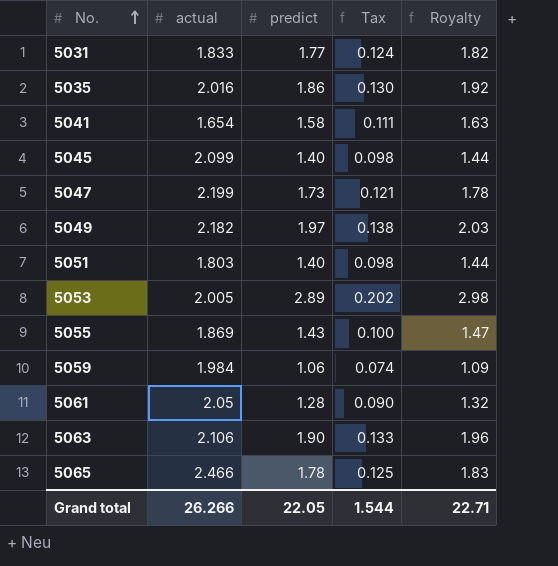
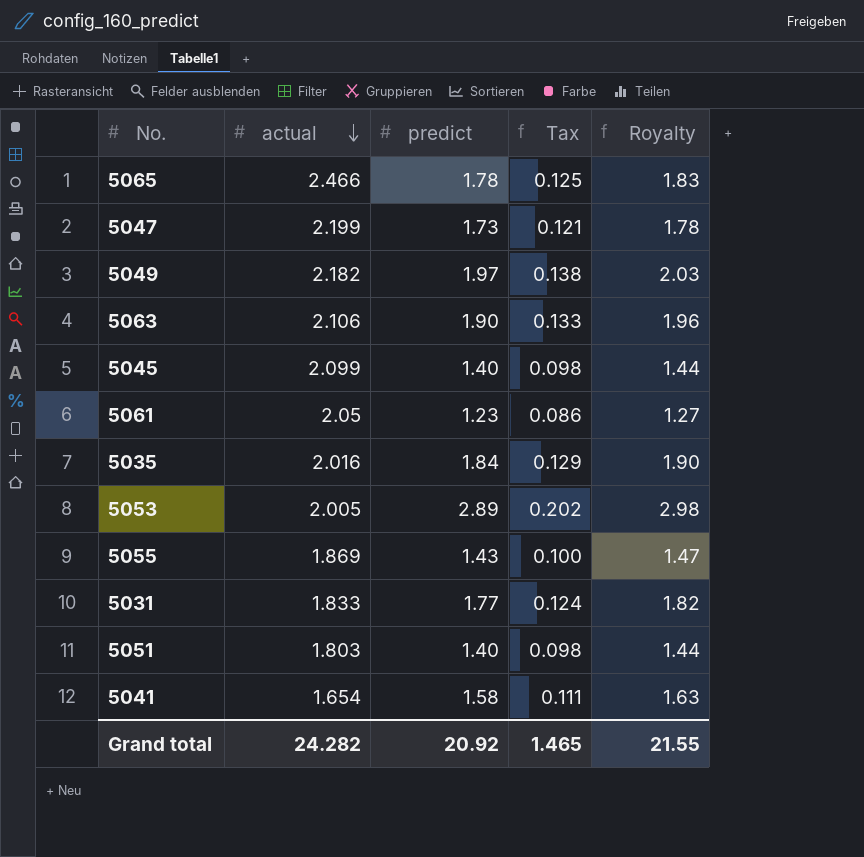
row order: No. ascending -> actual descending
row 5059: 1.984 | 1.06 | 0.074 | 1.09 -> none
5061 | predict: 1.28 -> 1.23
5061 | Tax: 0.090 -> 0.086
5061 | Royalty: 1.32 -> 1.27
5035 | predict: 1.86 -> 1.84
5035 | Tax: 0.130 -> 0.129
5035 | Royalty: 1.92 -> 1.90
Grand total | actual: 26.266 -> 24.282
Grand total | predict: 22.05 -> 20.92
Grand total | Tax: 1.544 -> 1.465
Grand total | Royalty: 22.71 -> 21.55

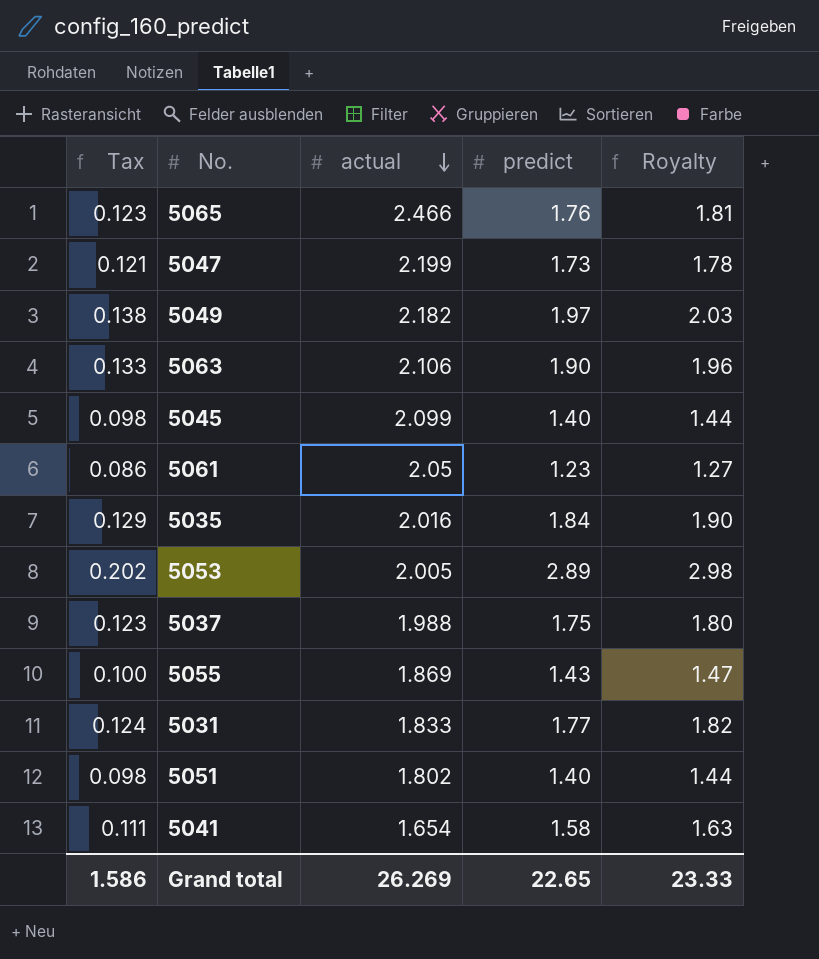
column Tax | position: 4 -> 1
5065 | Tax: 0.125 -> 0.123
5065 | predict: 1.78 -> 1.76
5065 | Royalty: 1.83 -> 1.81
row 5037: none -> 0.123 | 1.988 | 1.75 | 1.80
5051 | actual: 1.803 -> 1.802
Grand total | Tax: 1.465 -> 1.586
Grand total | actual: 24.282 -> 26.269
Grand total | predict: 20.92 -> 22.65
Grand total | Royalty: 21.55 -> 23.33

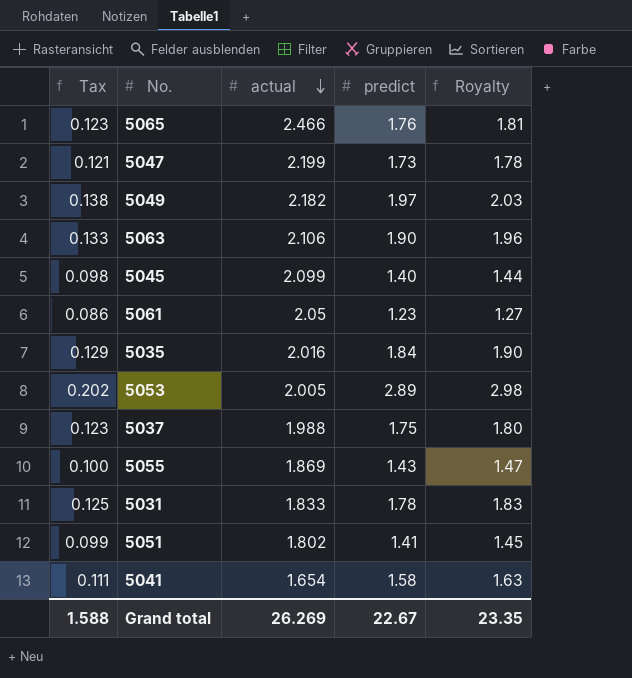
5031 | Tax: 0.124 -> 0.125
5031 | predict: 1.77 -> 1.78
5031 | Royalty: 1.82 -> 1.83
5051 | Tax: 0.098 -> 0.099
5051 | predict: 1.40 -> 1.41
5051 | Royalty: 1.44 -> 1.45
Grand total | Tax: 1.586 -> 1.588
Grand total | predict: 22.65 -> 22.67
Grand total | Royalty: 23.33 -> 23.35

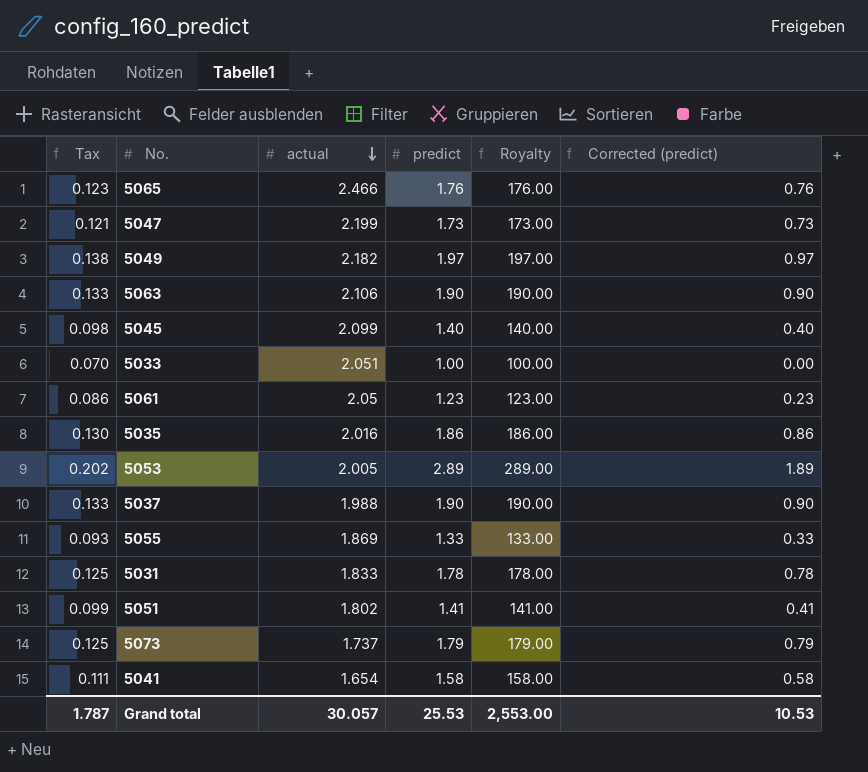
column Royalty | formula: [predict] * 1.03 -> [predict] * 100
column Corrected (predict) | formula: none -> [predict] - 1
row 5033: none -> 0.070 | 2.051 | 1.00 | 100.00 | 0.00
5035 | Tax: 0.129 -> 0.130
5035 | predict: 1.84 -> 1.86
5037 | Tax: 0.123 -> 0.133
5037 | predict: 1.75 -> 1.90
5055 | Tax: 0.100 -> 0.093
5055 | predict: 1.43 -> 1.33
row 5073: none -> 0.125 | 1.737 | 1.79 | 179.00 | 0.79
Grand total | Tax: 1.588 -> 1.787
Grand total | actual: 26.269 -> 30.057
Grand total | predict: 22.67 -> 25.53
Grand total | Royalty: 23.35 -> 2,553.00

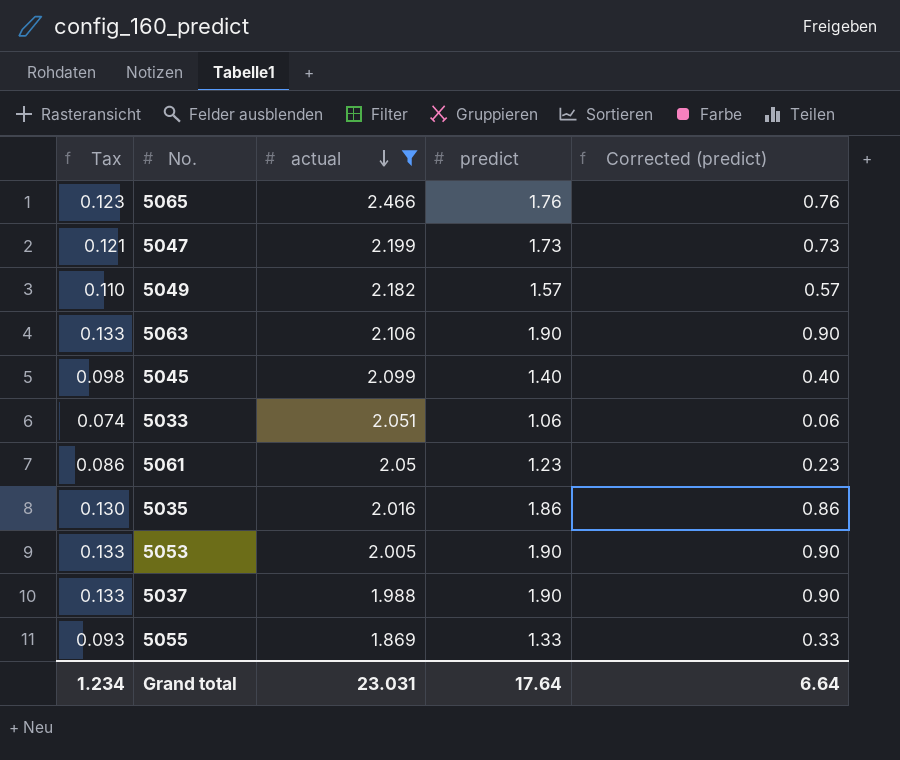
filter: none -> actual >= 1.869
column Royalty | formula: [predict] * 100 -> none
5049 | Tax: 0.138 -> 0.110
5049 | predict: 1.97 -> 1.57
5049 | Corrected (predict): 0.97 -> 0.57
5033 | Tax: 0.070 -> 0.074
5033 | predict: 1.00 -> 1.06
5033 | Corrected (predict): 0.00 -> 0.06
5053 | Tax: 0.202 -> 0.133
5053 | predict: 2.89 -> 1.90
5053 | Corrected (predict): 1.89 -> 0.90
Grand total | Tax: 1.787 -> 1.234
Grand total | actual: 30.057 -> 23.031
Grand total | predict: 25.53 -> 17.64
Grand total | Corrected (predict): 10.53 -> 6.64

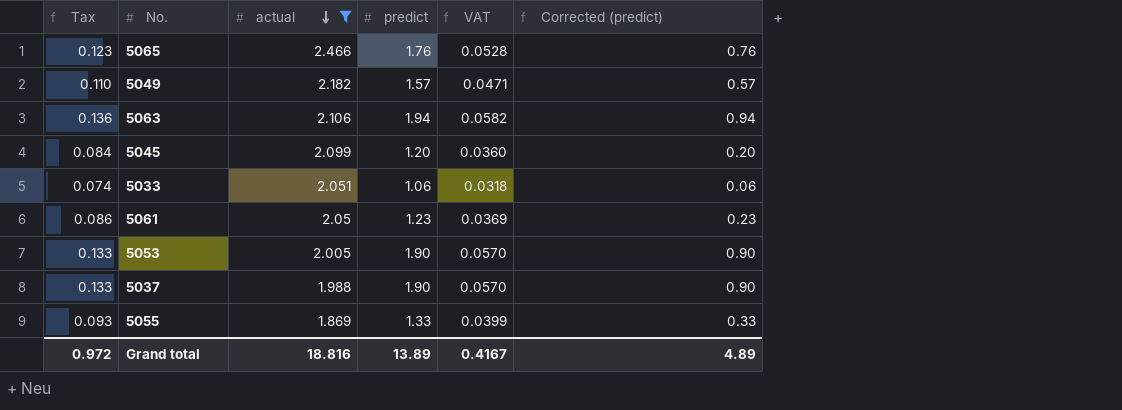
column VAT | formula: none -> [predict] * 0.03
row 5047: 0.121 | 2.199 | 1.73 | 0.73 -> none
row 5035: 0.130 | 2.016 | 1.86 | 0.86 -> none
5063 | Tax: 0.133 -> 0.136
5063 | predict: 1.90 -> 1.94
5063 | Corrected (predict): 0.90 -> 0.94
5045 | Tax: 0.098 -> 0.084
5045 | predict: 1.40 -> 1.20
5045 | Corrected (predict): 0.40 -> 0.20
Grand total | Tax: 1.234 -> 0.972
Grand total | actual: 23.031 -> 18.816
Grand total | predict: 17.64 -> 13.89
Grand total | Corrected (predict): 6.64 -> 4.89

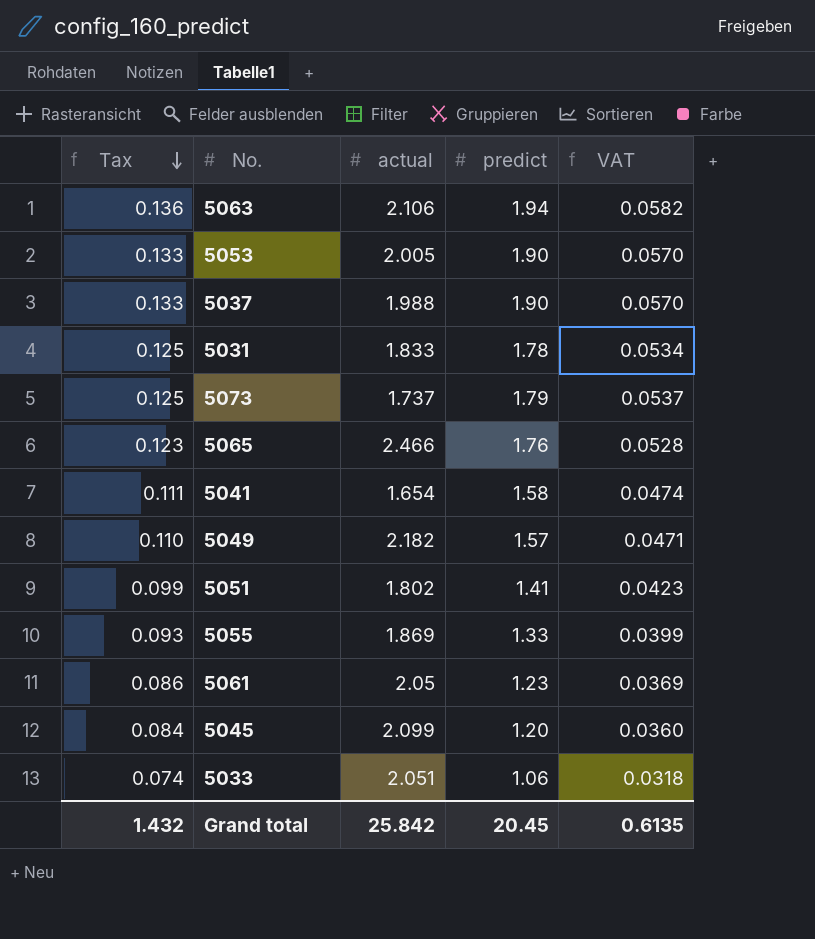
filter: actual >= 1.869 -> none
row order: actual descending -> Tax descending
column Corrected (predict) | formula: [predict] - 1 -> none
Grand total | Tax: 0.972 -> 1.432
Grand total | actual: 18.816 -> 25.842
Grand total | predict: 13.89 -> 20.45
Grand total | VAT: 0.4167 -> 0.6135

